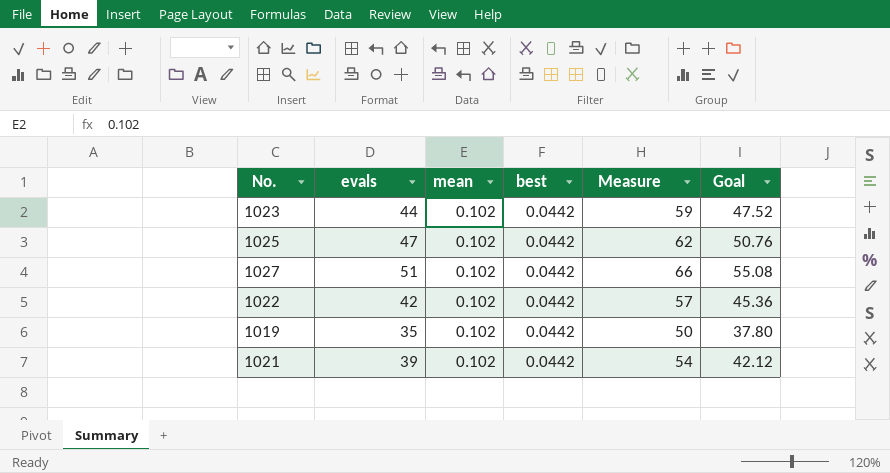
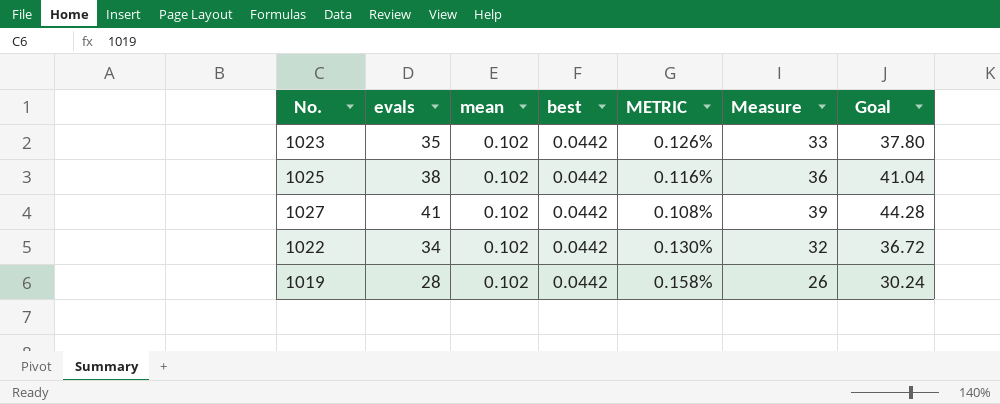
column METRIC | formula: none -> [best] / [evals]
column Measure | formula: [evals] + 15 -> [evals] - 2
row 1021: 39 | 0.102 | 0.0442 | 54 | 42.12 -> none
1023 | evals: 44 -> 35
1023 | Goal: 47.52 -> 37.80
1025 | evals: 47 -> 38
1025 | Goal: 50.76 -> 41.04
1027 | evals: 51 -> 41
1027 | Goal: 55.08 -> 44.28
1022 | evals: 42 -> 34
1022 | Goal: 45.36 -> 36.72
1019 | evals: 35 -> 28
1019 | Goal: 37.80 -> 30.24

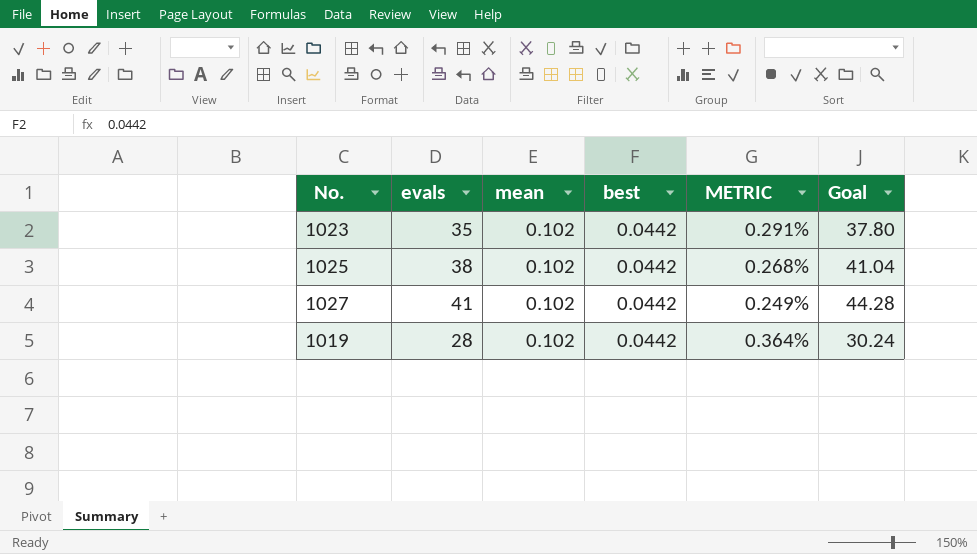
column Measure | formula: [evals] - 2 -> none
column METRIC | formula: [best] / [evals] -> [mean] / [evals]
row 1022: 34 | 0.102 | 0.0442 | 0.130% | 32 | 36.72 -> none

